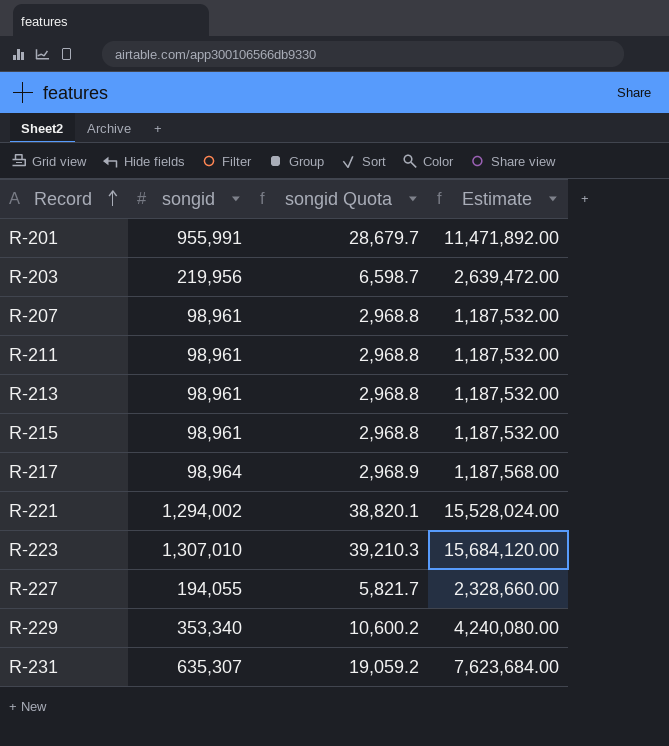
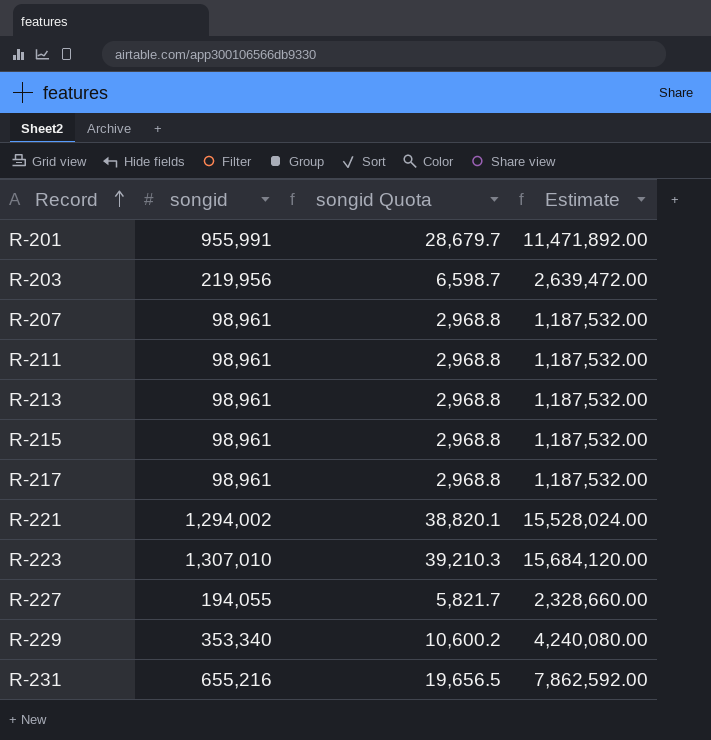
R-217 | songid: 98,964 -> 98,961
R-217 | songid Quota: 2,968.9 -> 2,968.8
R-217 | Estimate: 1,187,568.00 -> 1,187,532.00
R-231 | songid: 635,307 -> 655,216
R-231 | songid Quota: 19,059.2 -> 19,656.5
R-231 | Estimate: 7,623,684.00 -> 7,862,592.00

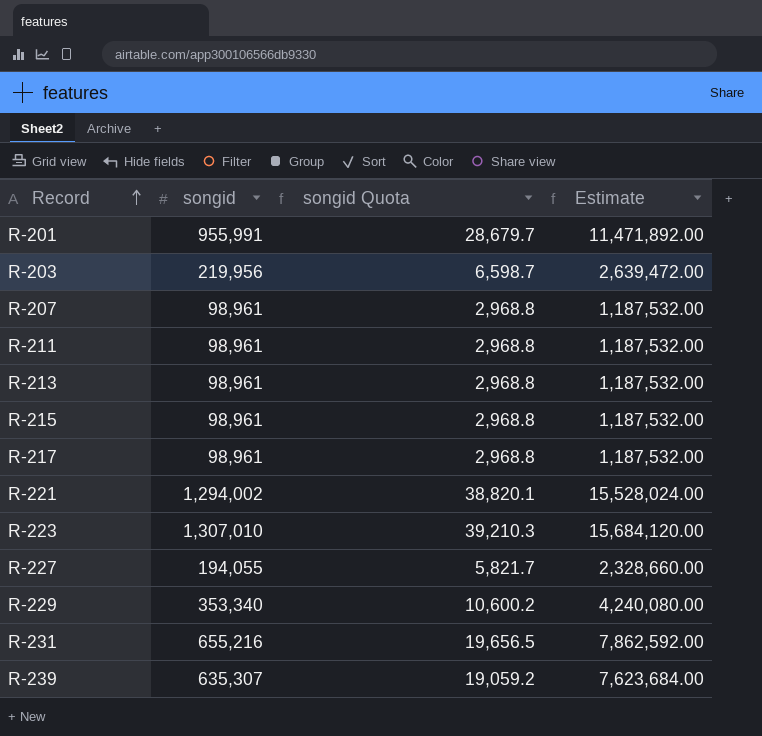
row R-239: none -> 635,307 | 19,059.2 | 7,623,684.00

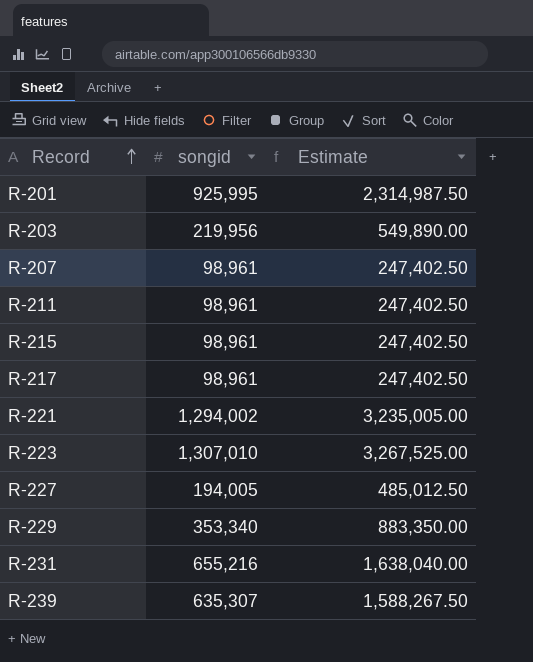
column songid Quota | formula: [songid] * 0.03 -> none
column Estimate | formula: [songid] * 12 -> [songid] * 2.5
row R-213: 98,961 | 2,968.8 | 1,187,532.00 -> none
R-201 | songid: 955,991 -> 925,995
R-227 | songid: 194,055 -> 194,005

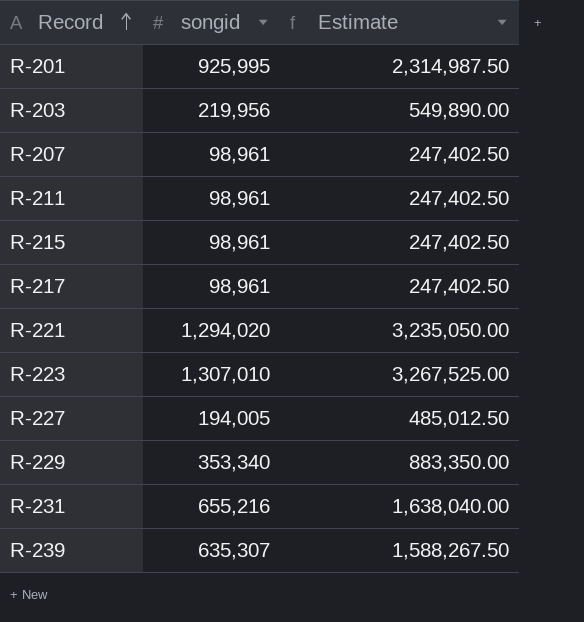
R-221 | songid: 1,294,002 -> 1,294,020
R-221 | Estimate: 3,235,005.00 -> 3,235,050.00

